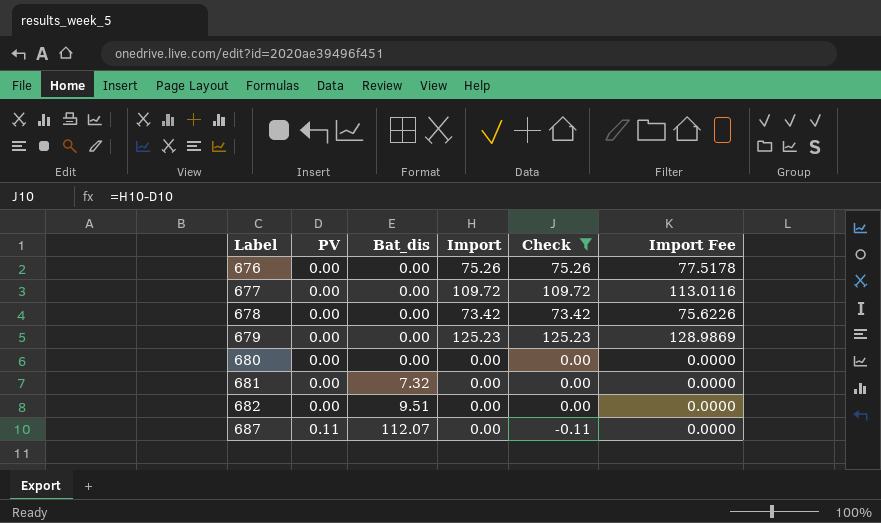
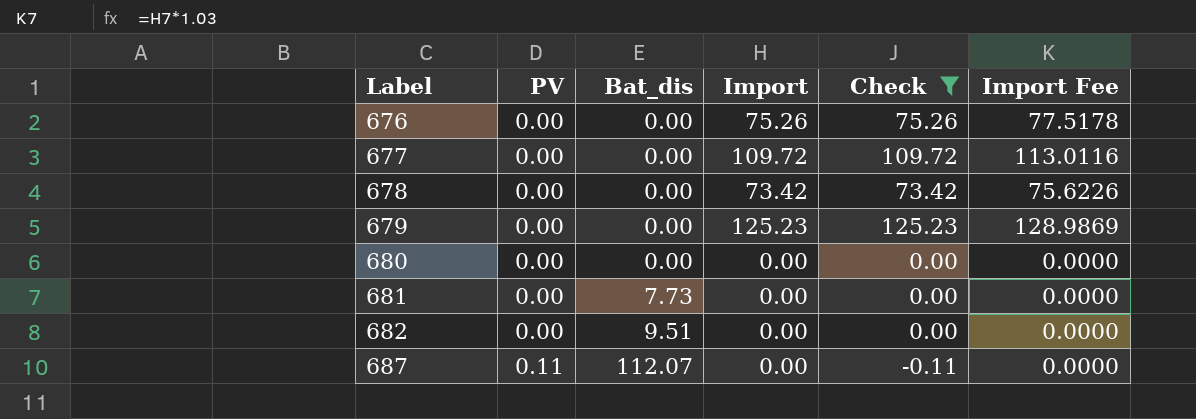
681 | Bat_dis: 7.32 -> 7.73

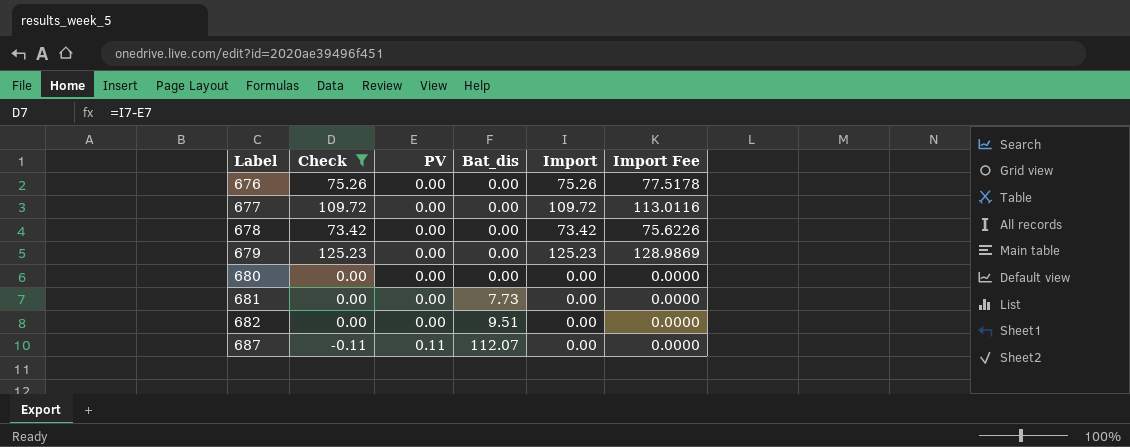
column Check | position: 5 -> 2

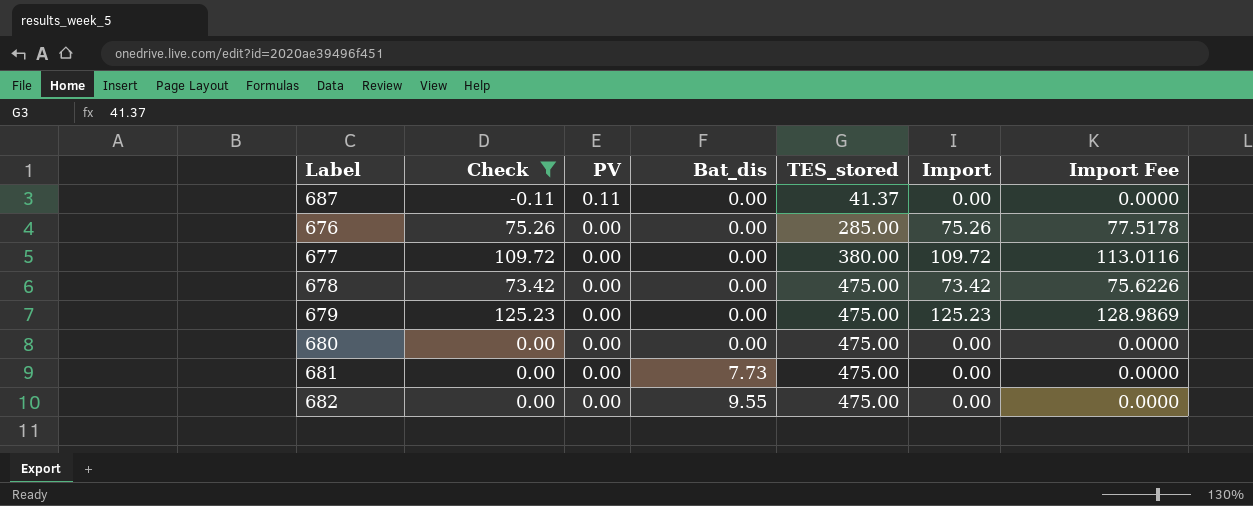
row order: Label ascending -> PV descending
column TES_stored | position: none -> 5
687 | Bat_dis: 112.07 -> 0.00
682 | Bat_dis: 9.51 -> 9.55

